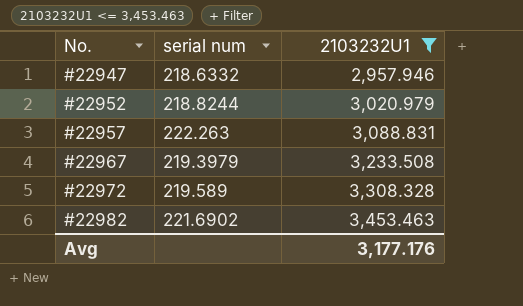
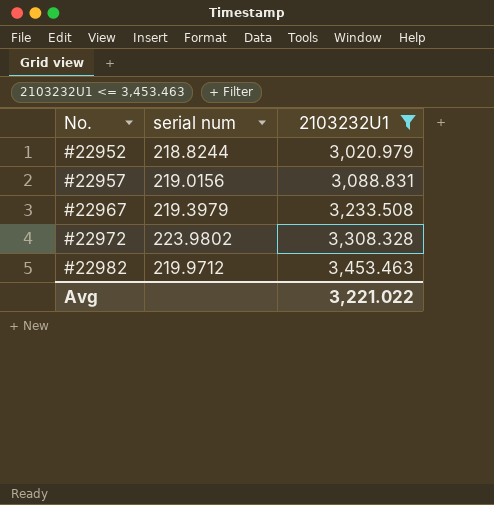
row #22947: 218.6332 | 2,957.946 -> none
#22957 | serial num: 222.263 -> 219.0156
#22972 | serial num: 219.589 -> 223.9802
#22982 | serial num: 221.6902 -> 219.9712
Avg | 2103232U1: 3,177.176 -> 3,221.022

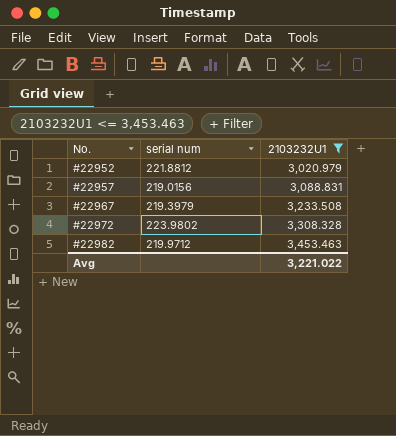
#22952 | serial num: 218.8244 -> 221.8812

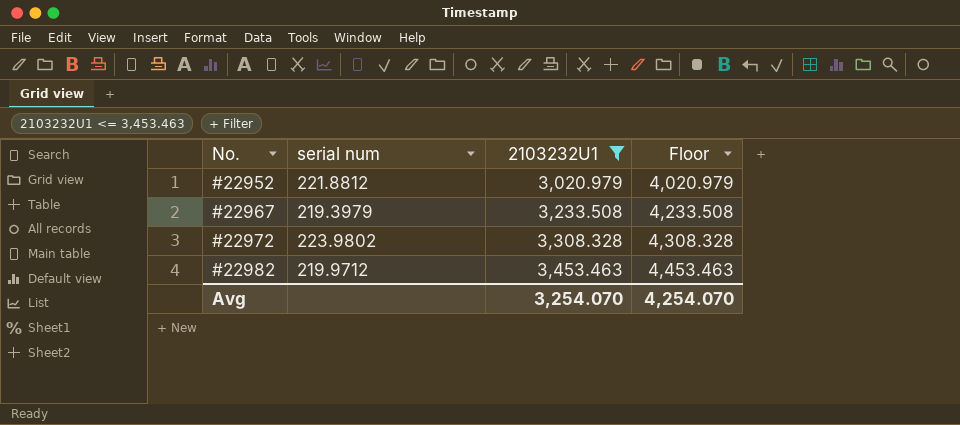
column Floor | formula: none -> [2103232U1] + 1000
row #22957: 219.0156 | 3,088.831 -> none
Avg | 2103232U1: 3,221.022 -> 3,254.070

